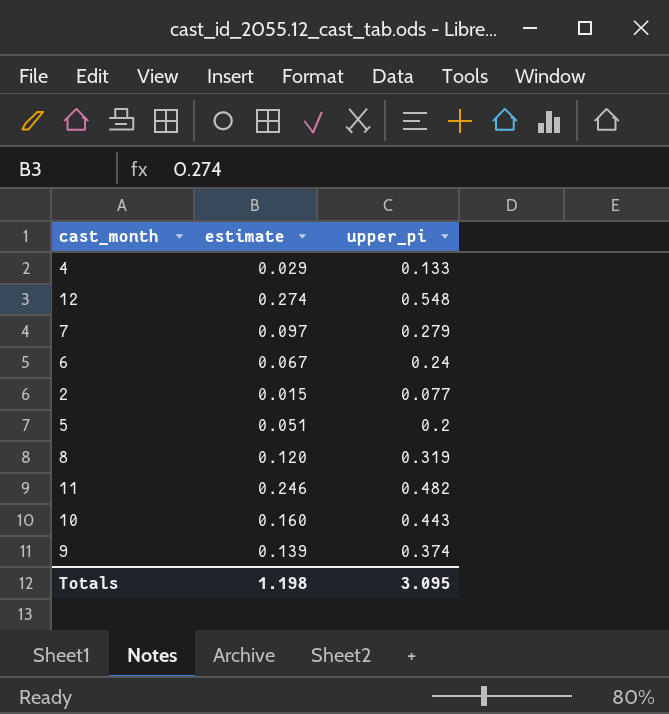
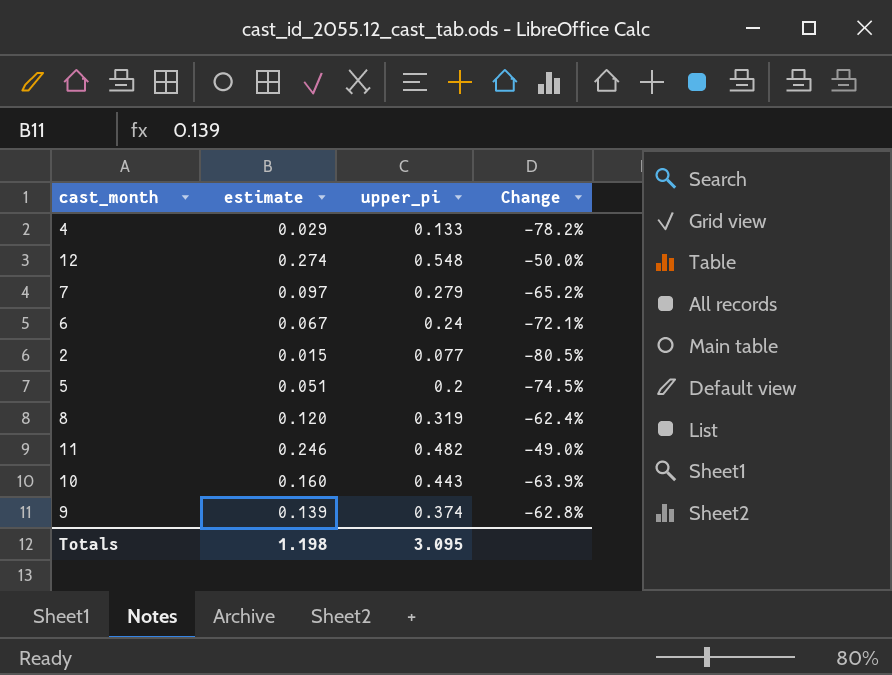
column Change | formula: none -> ([estimate] - [upper_pi]) / [upper_pi]

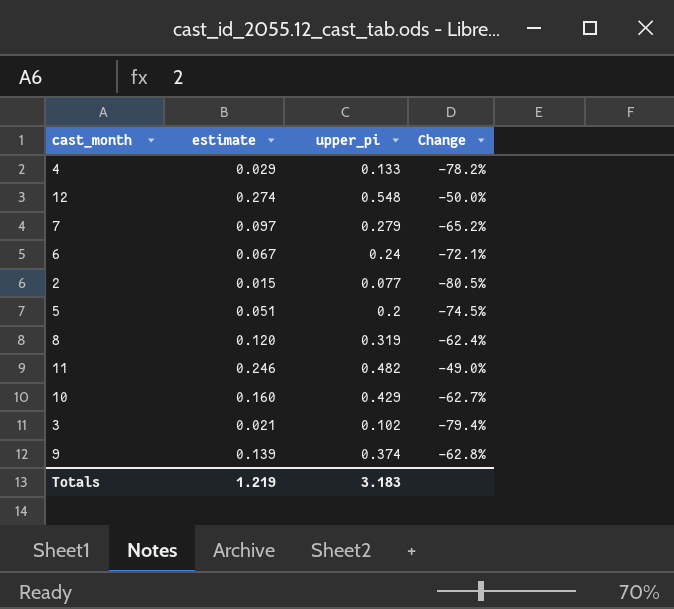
10 | upper_pi: 0.443 -> 0.429
10 | Change: -63.9% -> -62.7%
row 3: none -> 0.021 | 0.102 | -79.4%
Totals | estimate: 1.198 -> 1.219
Totals | upper_pi: 3.095 -> 3.183

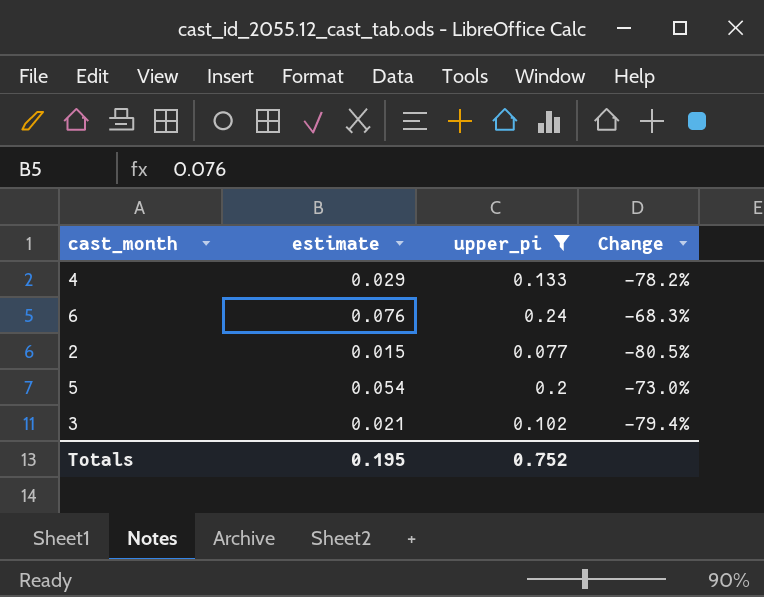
filter: none -> upper_pi <= 0.24
6 | estimate: 0.067 -> 0.076
6 | Change: -72.1% -> -68.3%
5 | estimate: 0.051 -> 0.054
5 | Change: -74.5% -> -73.0%
Totals | estimate: 1.219 -> 0.195
Totals | upper_pi: 3.183 -> 0.752

